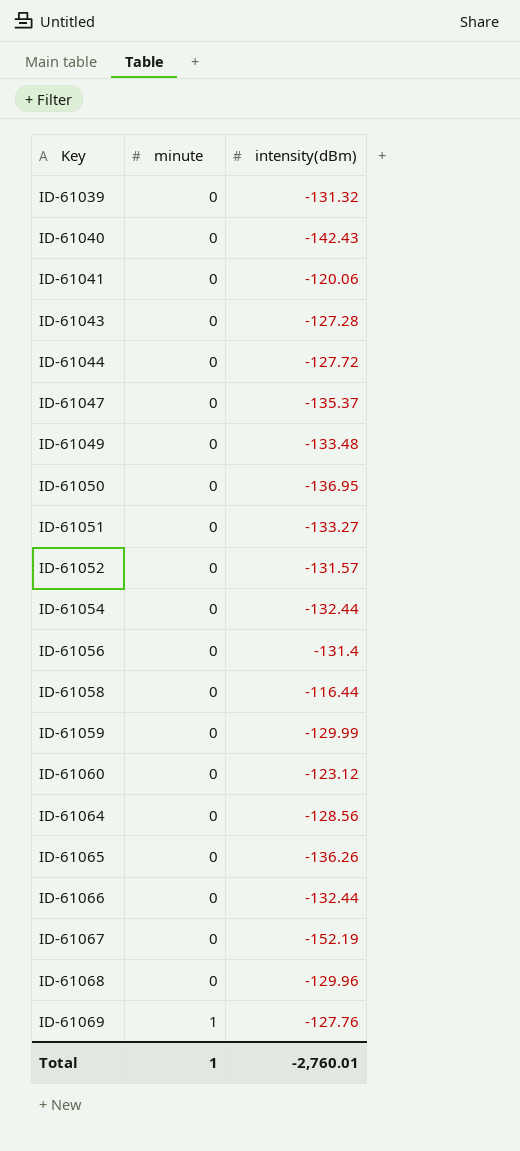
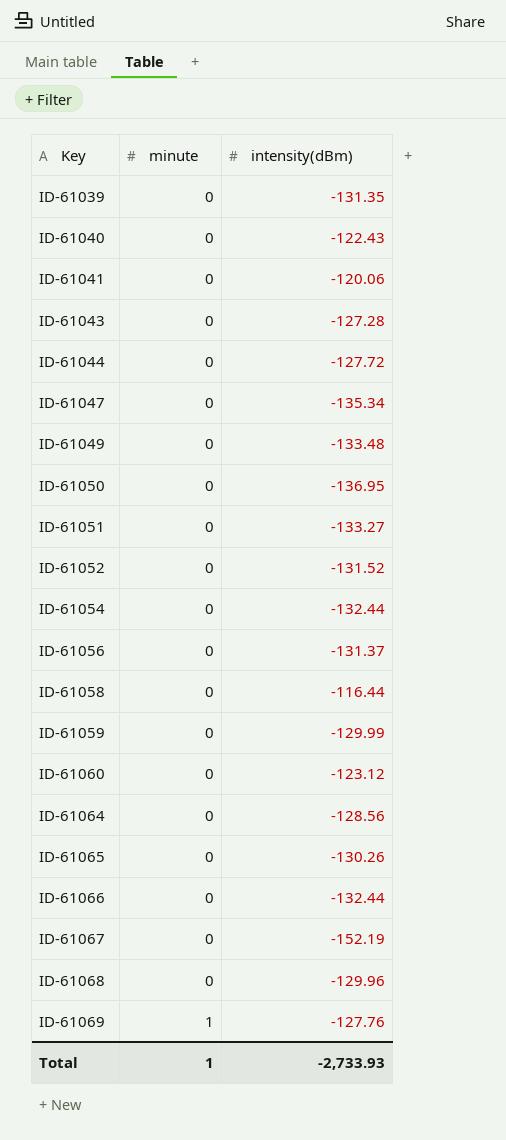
ID-61039 | intensity(dBm): -131.32 -> -131.35
ID-61040 | intensity(dBm): -142.43 -> -122.43
ID-61047 | intensity(dBm): -135.37 -> -135.34
ID-61052 | intensity(dBm): -131.57 -> -131.52
ID-61056 | intensity(dBm): -131.4 -> -131.37
ID-61065 | intensity(dBm): -136.26 -> -130.26
Total | intensity(dBm): -2,760.01 -> -2,733.93

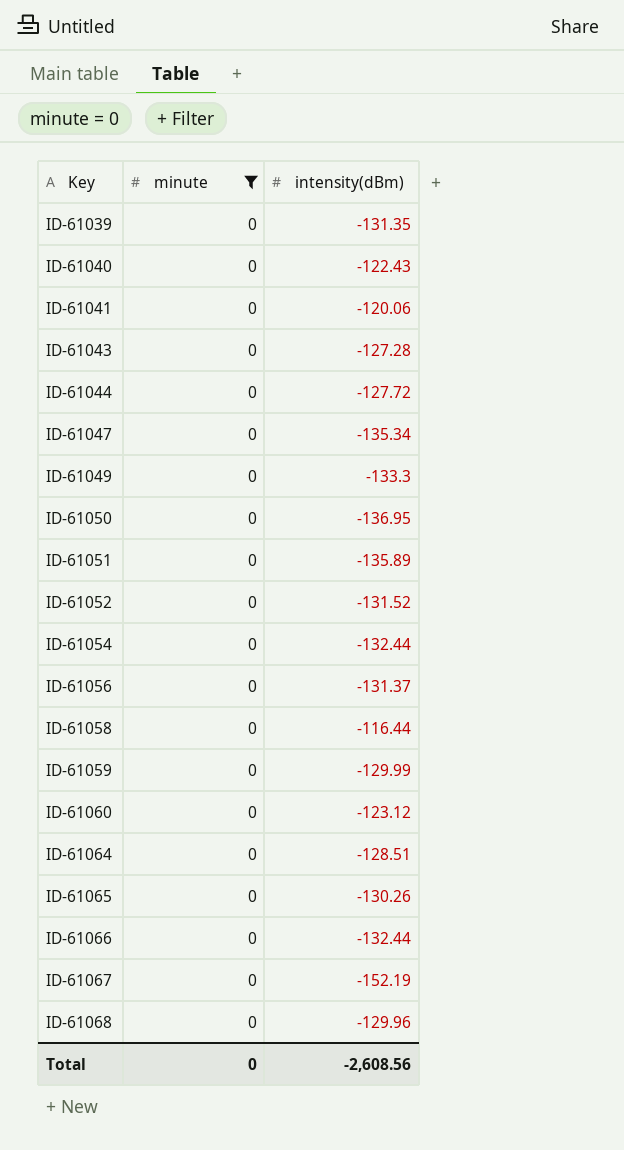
filter: none -> minute = 0
ID-61049 | intensity(dBm): -133.48 -> -133.3
ID-61051 | intensity(dBm): -133.27 -> -135.89
ID-61064 | intensity(dBm): -128.56 -> -128.51
Total | minute: 1 -> 0
Total | intensity(dBm): -2,733.93 -> -2,608.56

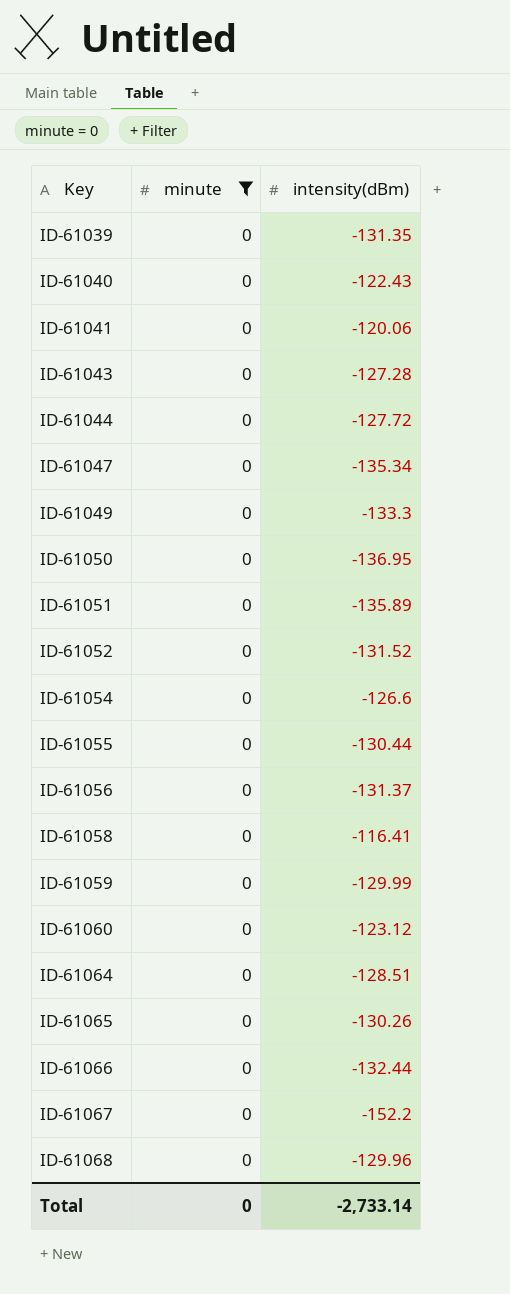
ID-61054 | intensity(dBm): -132.44 -> -126.6
row ID-61055: none -> 0 | -130.44
ID-61058 | intensity(dBm): -116.44 -> -116.41
ID-61067 | intensity(dBm): -152.19 -> -152.2
Total | intensity(dBm): -2,608.56 -> -2,733.14

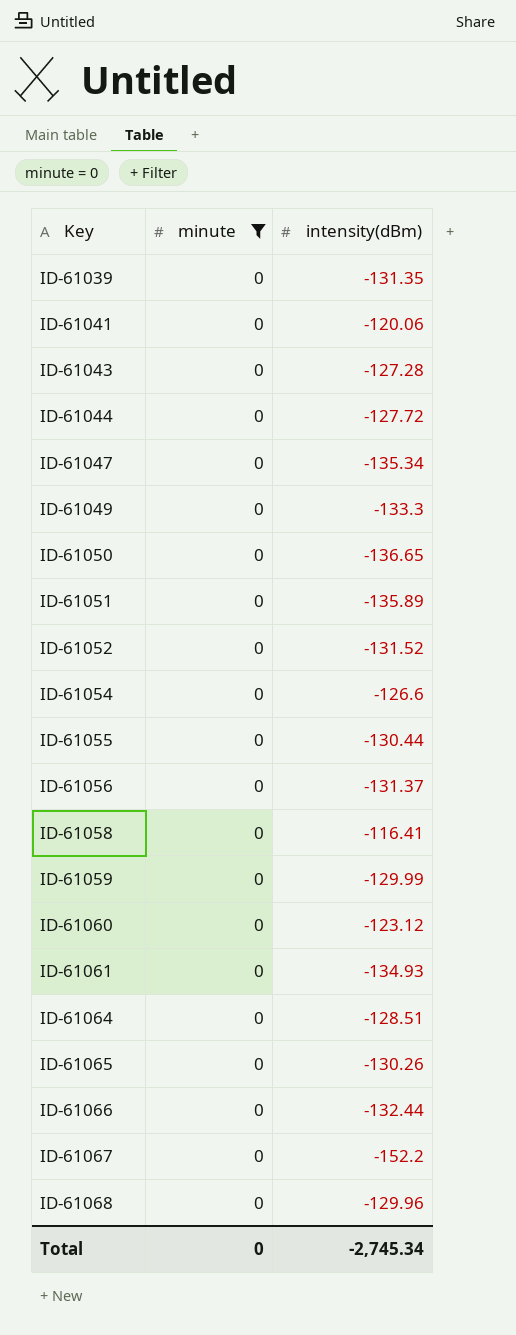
row ID-61040: 0 | -122.43 -> none
ID-61050 | intensity(dBm): -136.95 -> -136.65
row ID-61061: none -> 0 | -134.93
Total | intensity(dBm): -2,733.14 -> -2,745.34

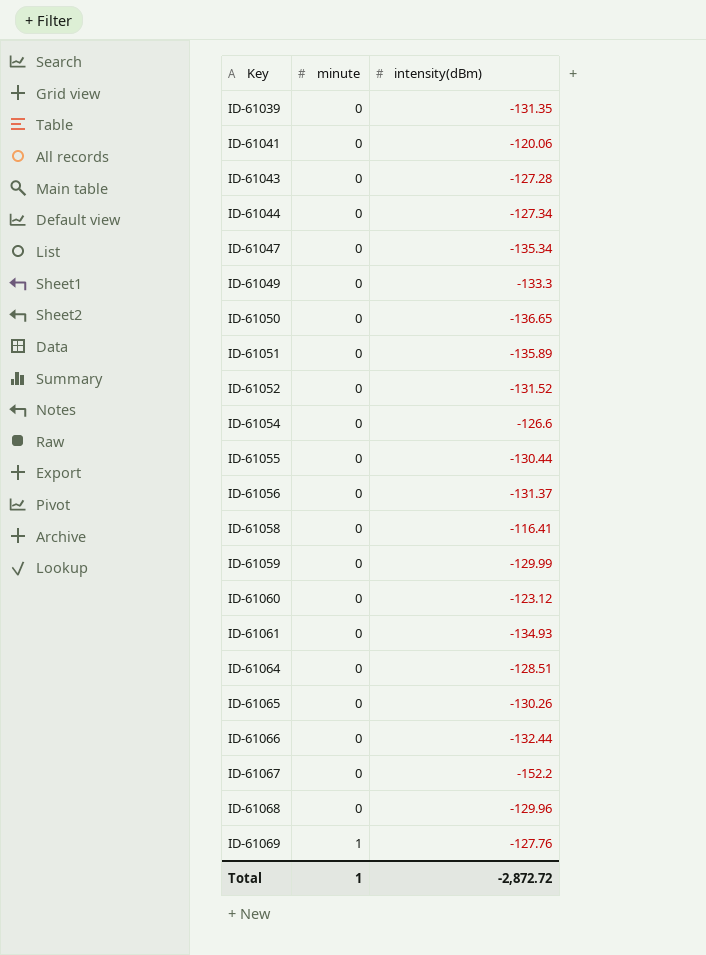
filter: minute = 0 -> none
ID-61044 | intensity(dBm): -127.72 -> -127.34
Total | minute: 0 -> 1
Total | intensity(dBm): -2,745.34 -> -2,872.72

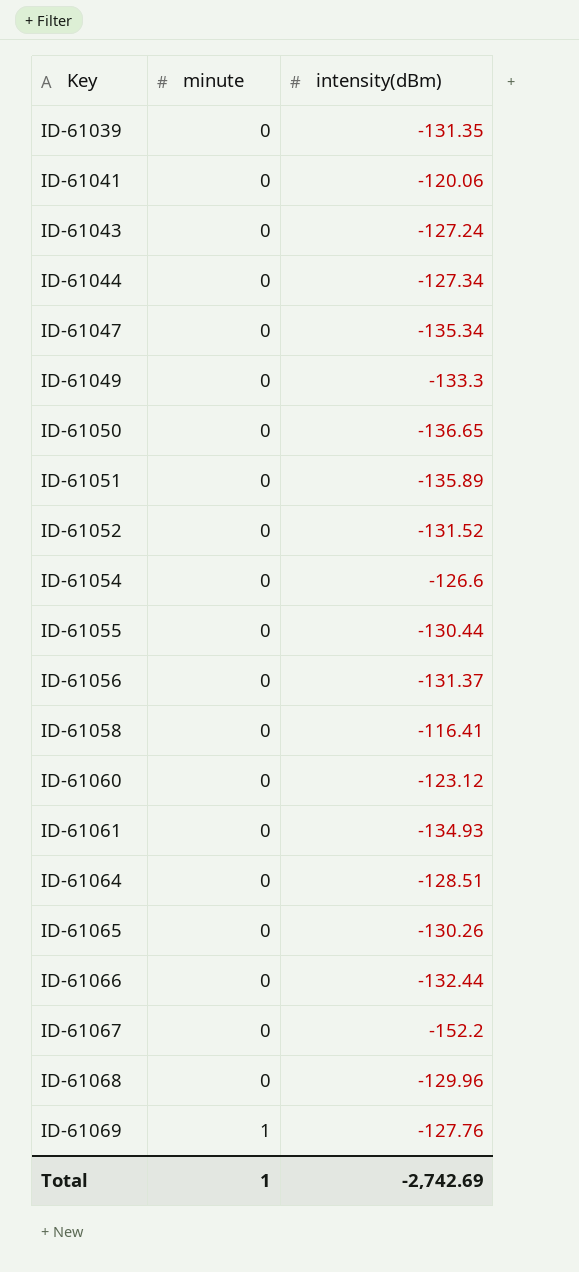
row ID-61059: 0 | -129.99 -> none
ID-61043 | intensity(dBm): -127.28 -> -127.24
Total | intensity(dBm): -2,872.72 -> -2,742.69

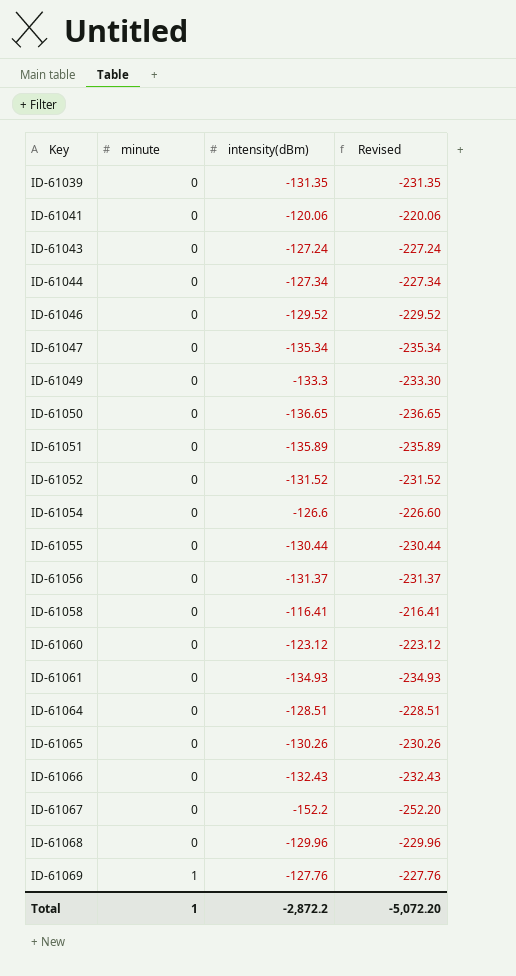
column Revised | formula: none -> [intensity(dBm)] - 100
row ID-61046: none -> 0 | -129.52 | -229.52
ID-61066 | intensity(dBm): -132.44 -> -132.43
Total | intensity(dBm): -2,742.69 -> -2,872.2

